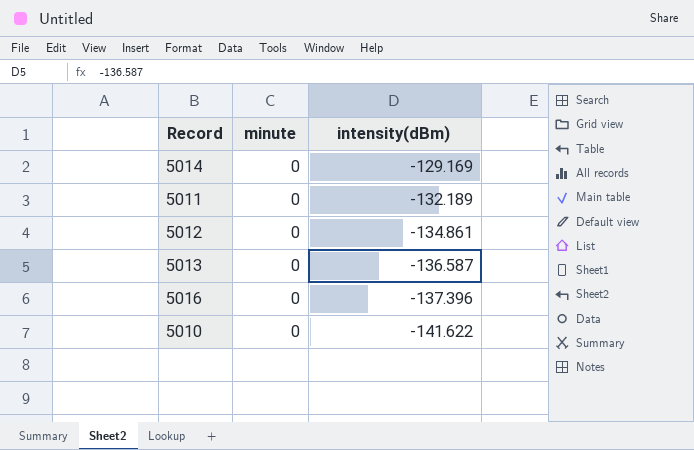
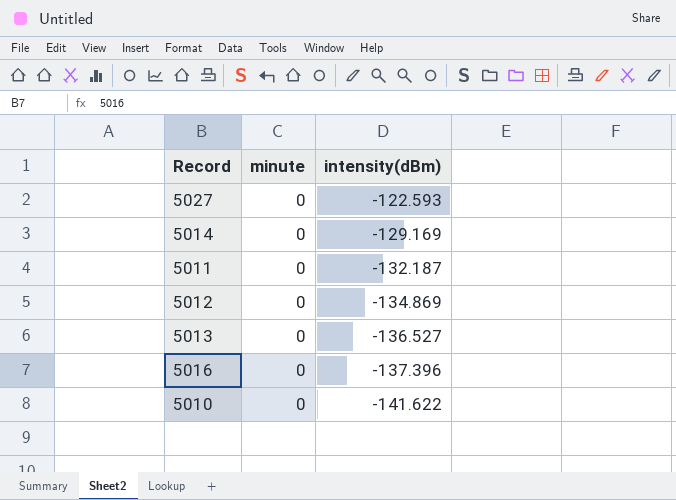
row 5027: none -> 0 | -122.593
5011 | intensity(dBm): -132.189 -> -132.187
5012 | intensity(dBm): -134.861 -> -134.869
5013 | intensity(dBm): -136.587 -> -136.527

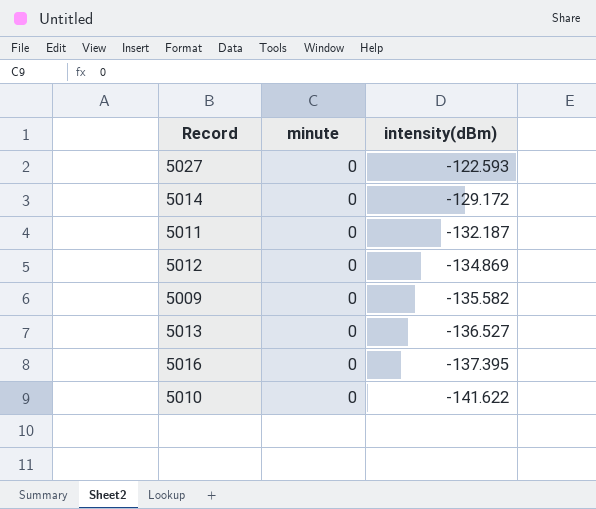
5014 | intensity(dBm): -129.169 -> -129.172
row 5009: none -> 0 | -135.582
5016 | intensity(dBm): -137.396 -> -137.395

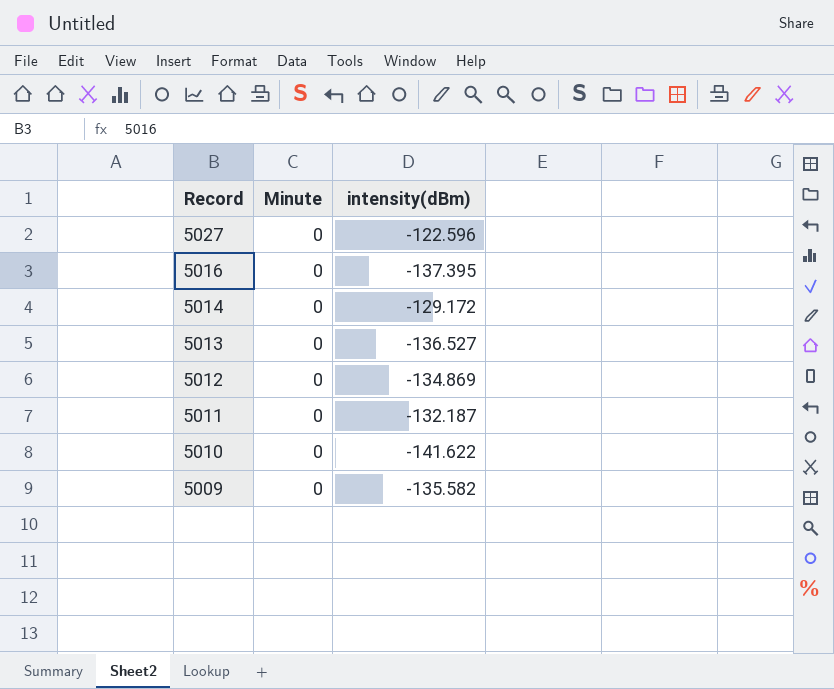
row order: intensity(dBm) descending -> Record descending
column name: minute -> Minute
5027 | intensity(dBm): -122.593 -> -122.596

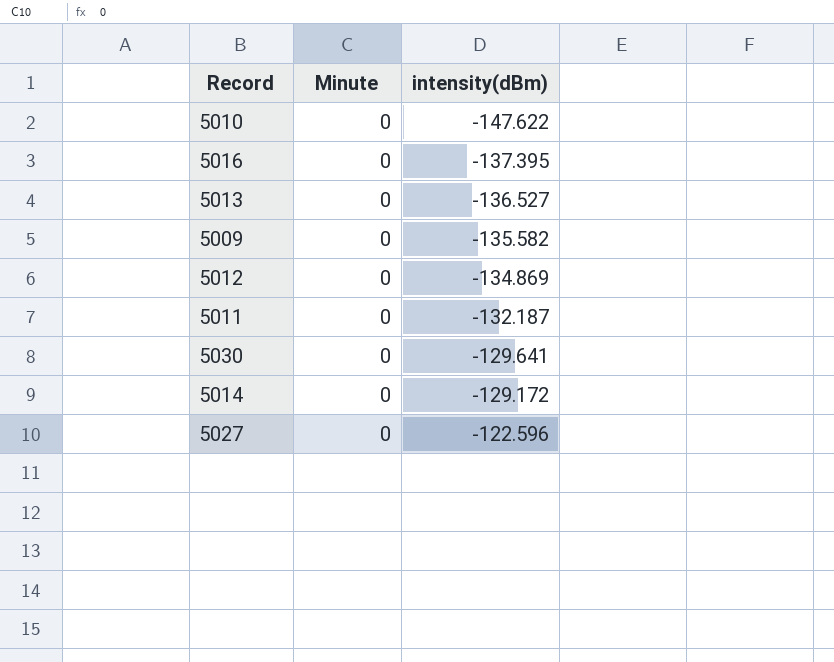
row order: Record descending -> intensity(dBm) ascending
5010 | intensity(dBm): -141.622 -> -147.622
row 5030: none -> 0 | -129.641

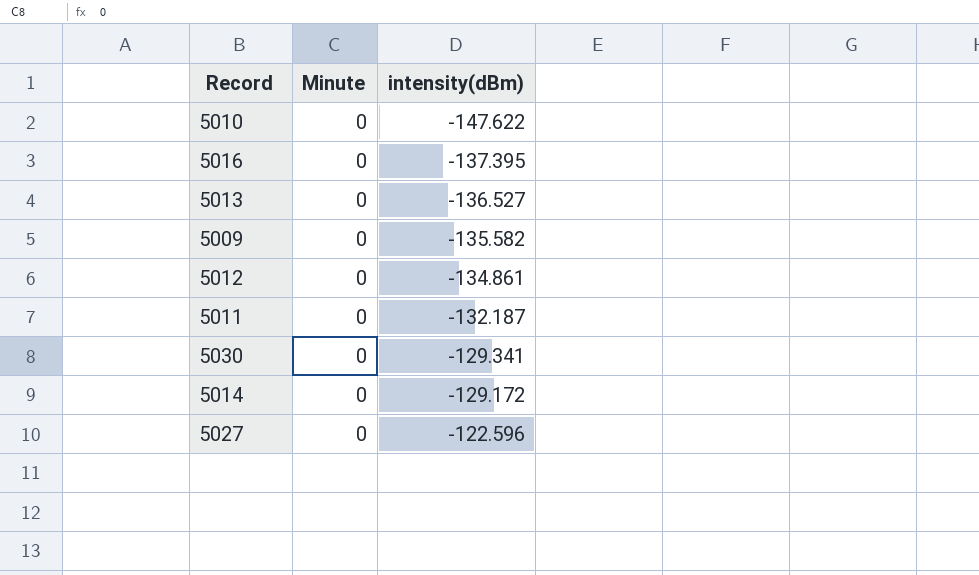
5012 | intensity(dBm): -134.869 -> -134.861
5030 | intensity(dBm): -129.641 -> -129.341

